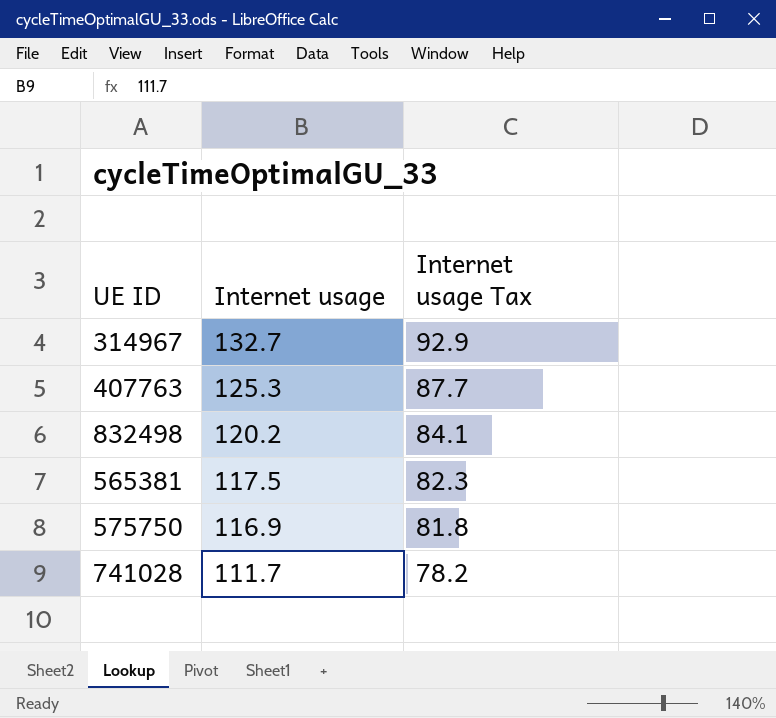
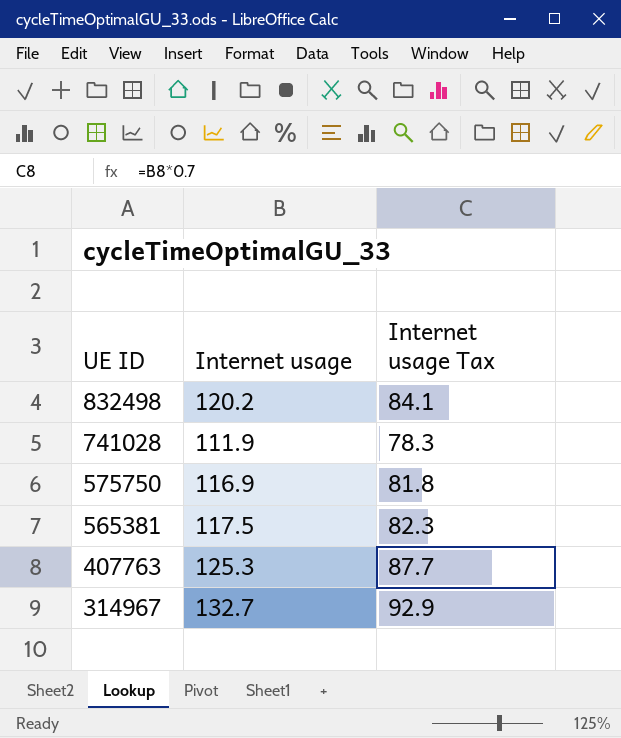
row order: Internet usage descending -> UE ID descending
741028 | Internet usage: 111.7 -> 111.9
741028 | Internet usage Tax: 78.2 -> 78.3

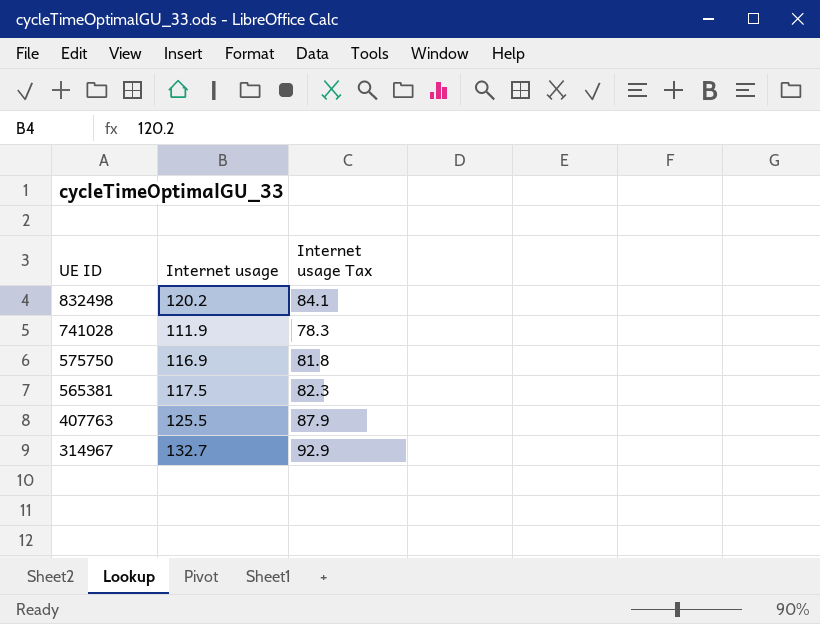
407763 | Internet usage: 125.3 -> 125.5
407763 | Internet usage Tax: 87.7 -> 87.9

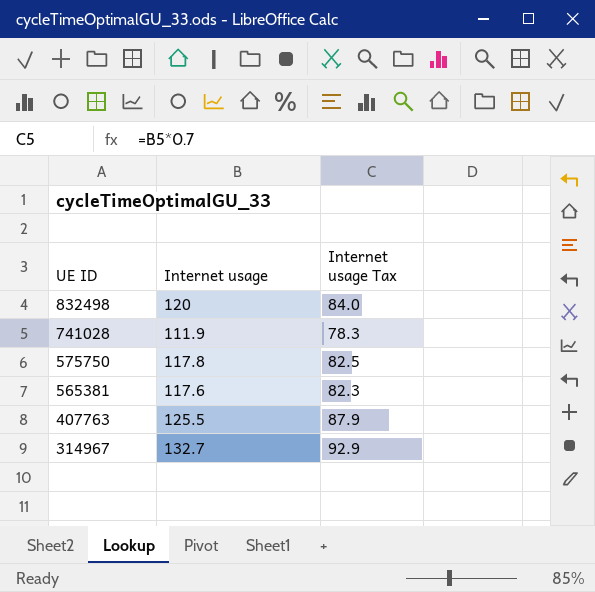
832498 | Internet usage: 120.2 -> 120
832498 | Internet usage Tax: 84.1 -> 84.0
575750 | Internet usage: 116.9 -> 117.8
575750 | Internet usage Tax: 81.8 -> 82.5
565381 | Internet usage: 117.5 -> 117.6

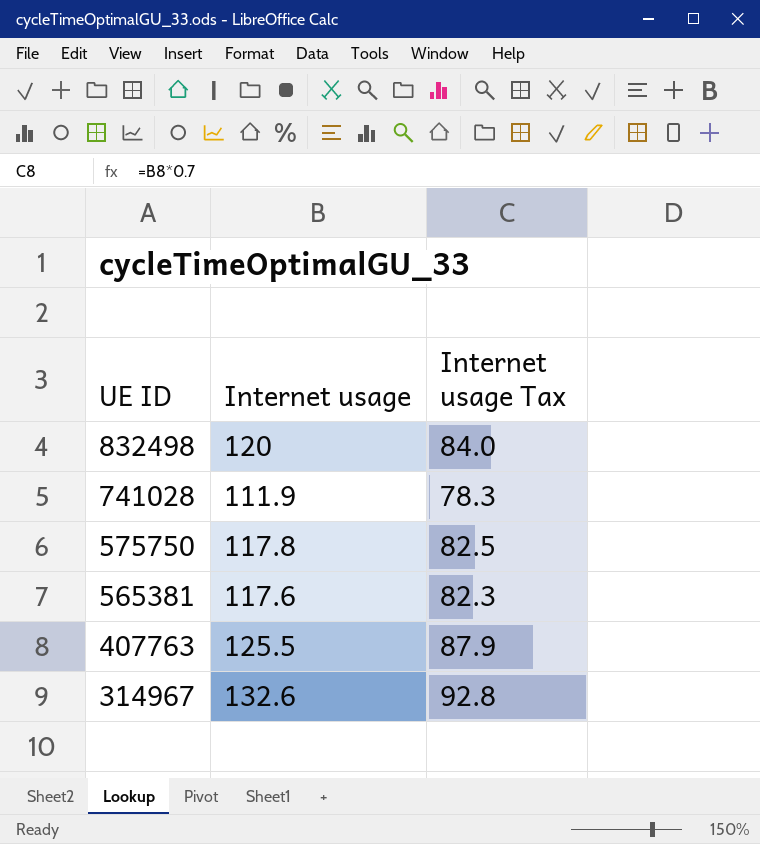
314967 | Internet usage: 132.7 -> 132.6
314967 | Internet usage Tax: 92.9 -> 92.8

